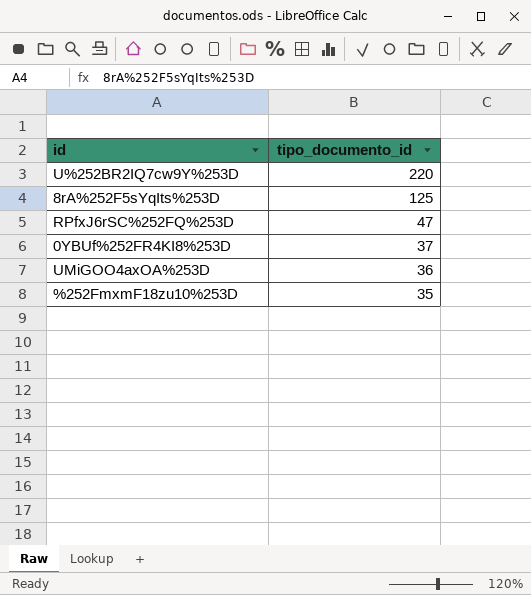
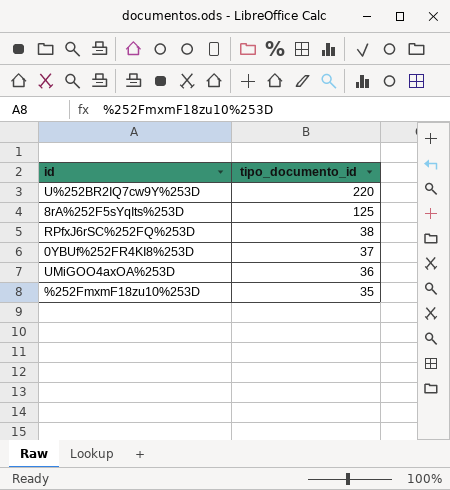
RPfxJ6rSC%252FQ%253D | tipo_documento_id: 47 -> 38

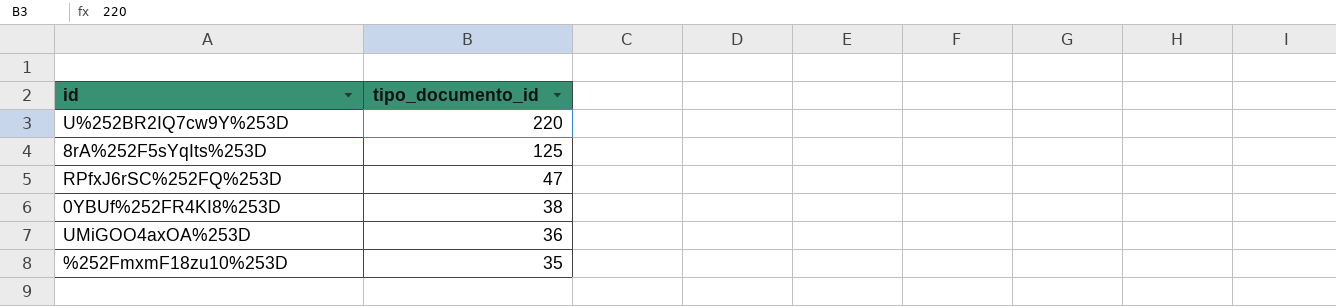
RPfxJ6rSC%252FQ%253D | tipo_documento_id: 38 -> 47
0YBUf%252FR4KI8%253D | tipo_documento_id: 37 -> 38

